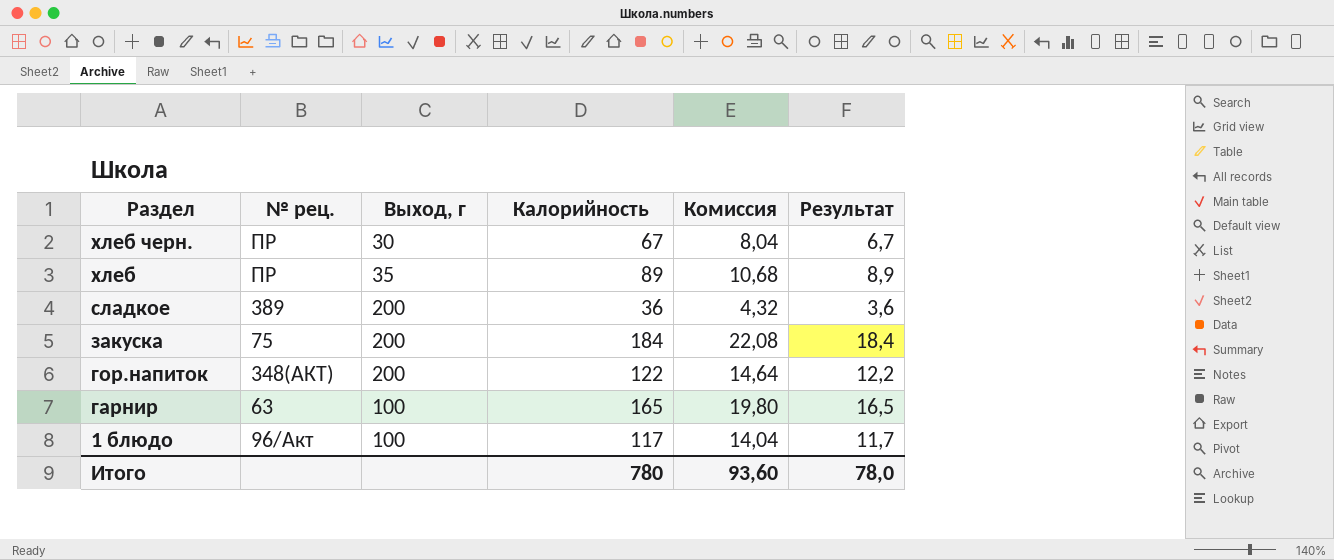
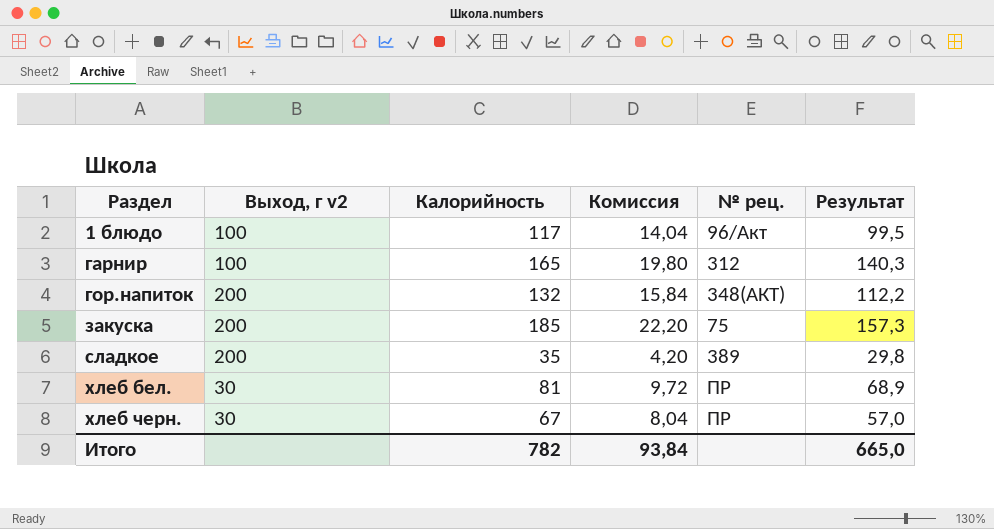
row order: Раздел descending -> Раздел ascending
column name: Выход, г -> Выход, г v2
column № рец. | position: 2 -> 5
column Результат | formula: [Калорийность] * 0,1 -> [Калорийность] * 0,85
row хлеб: ПР | 35 | 89 | 10,68 | 8,9 -> none
гарнир | № рец.: 63 -> 312
гор.напиток | Калорийность: 122 -> 132
гор.напиток | Комиссия: 14,64 -> 15,84
закуска | Калорийность: 184 -> 185
закуска | Комиссия: 22,08 -> 22,20
сладкое | Калорийность: 36 -> 35
сладкое | Комиссия: 4,32 -> 4,20
row хлеб бел.: none -> 30 | 81 | 9,72 | ПР | 68,9
Итого | Калорийность: 780 -> 782
Итого | Комиссия: 93,60 -> 93,84
Итого | Результат: 78,0 -> 665,0

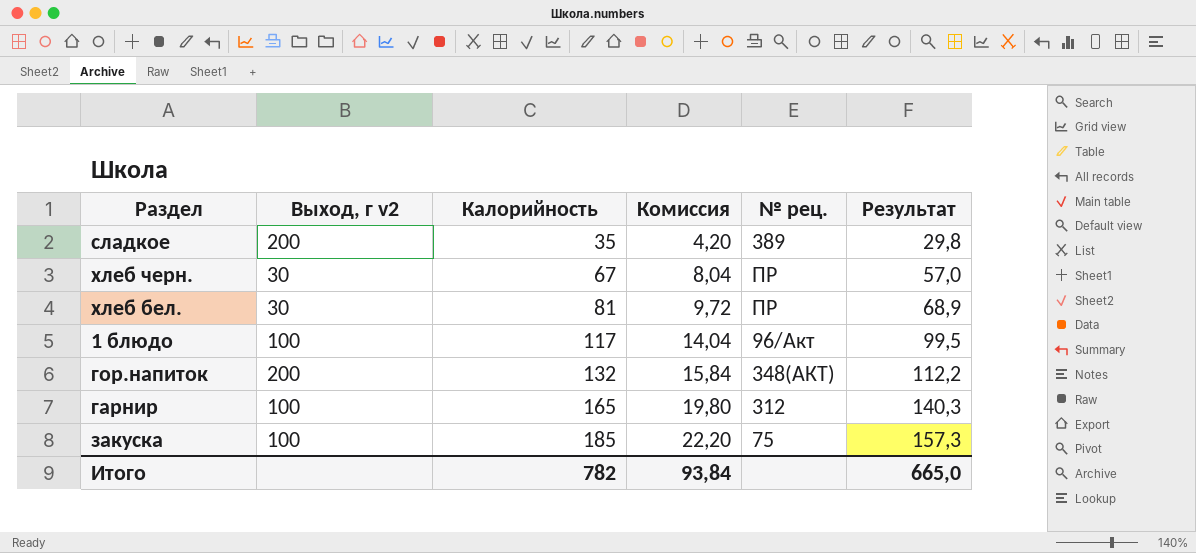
row order: Раздел ascending -> Калорийность ascending
закуска | Выход, г v2: 200 -> 100

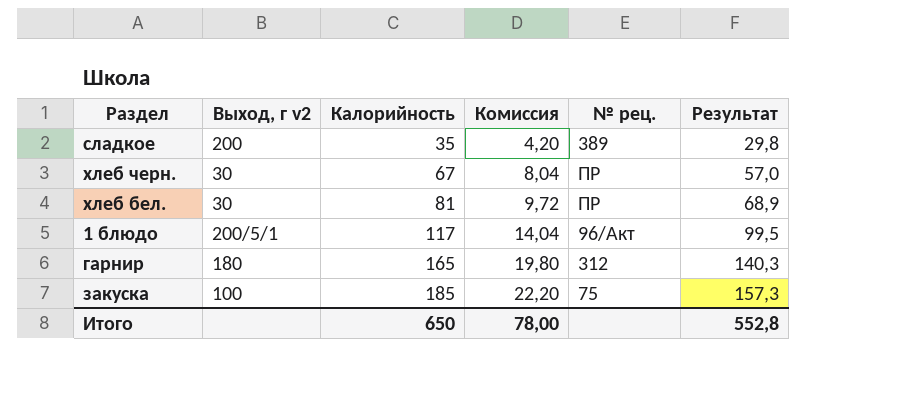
row гор.напиток: 200 | 132 | 15,84 | 348(АКТ) | 112,2 -> none
1 блюдо | Выход, г v2: 100 -> 200/5/1
гарнир | Выход, г v2: 100 -> 180
Итого | Калорийность: 782 -> 650
Итого | Комиссия: 93,84 -> 78,00
Итого | Результат: 665,0 -> 552,8

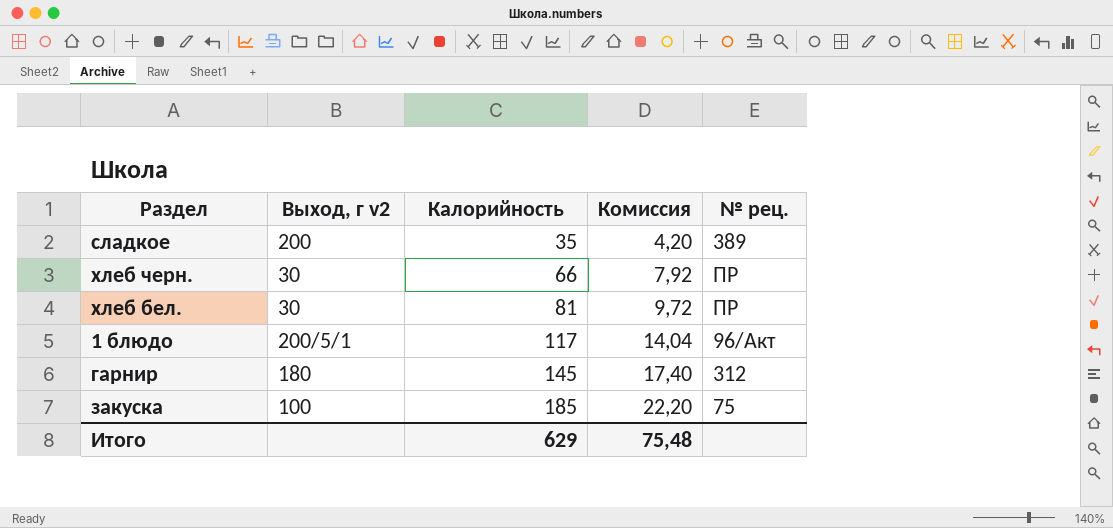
column Результат | formula: [Калорийность] * 0,85 -> none
хлеб черн. | Калорийность: 67 -> 66
хлеб черн. | Комиссия: 8,04 -> 7,92
гарнир | Калорийность: 165 -> 145
гарнир | Комиссия: 19,80 -> 17,40
Итого | Калорийность: 650 -> 629
Итого | Комиссия: 78,00 -> 75,48

